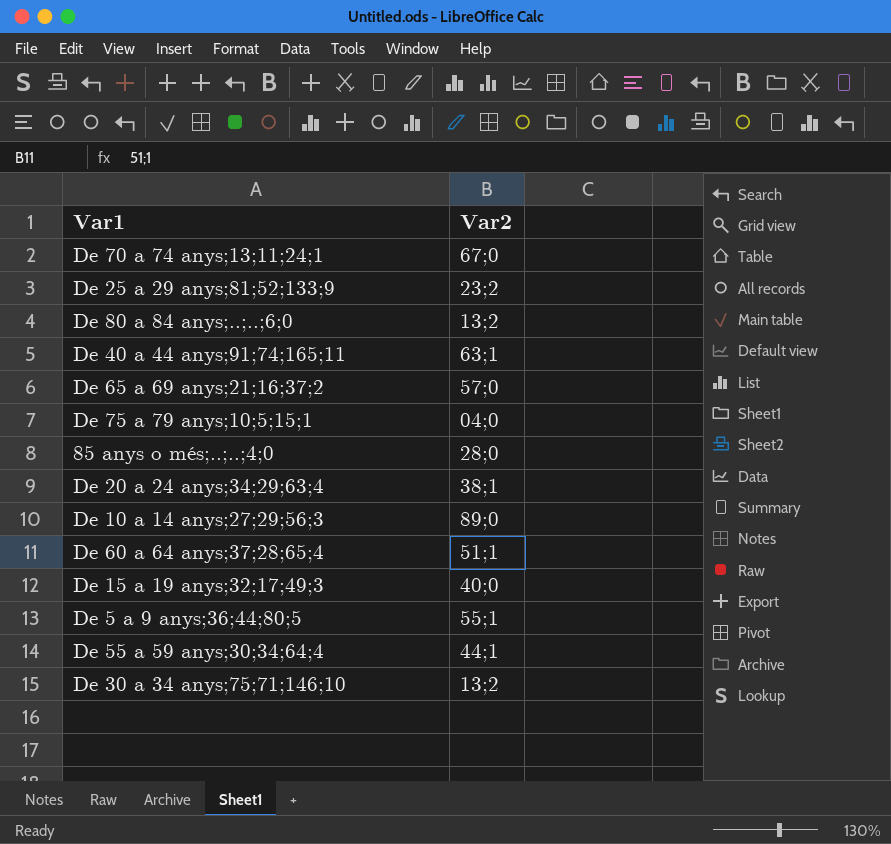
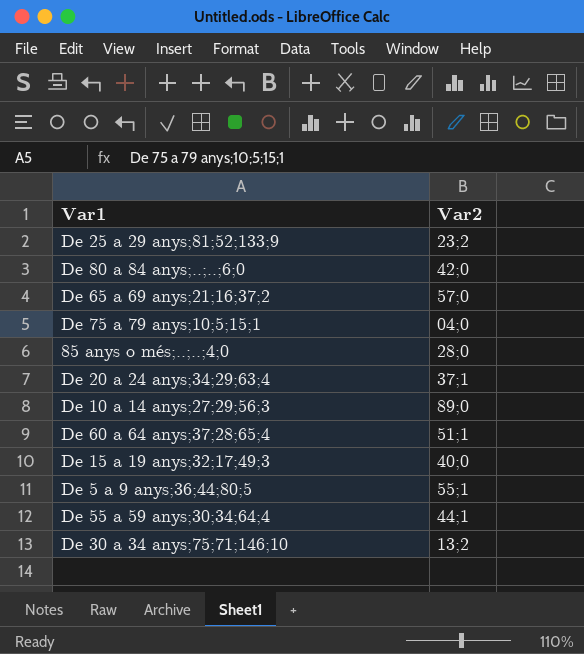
row De 70 a 74 anys;13;11;24;1: 67;0 -> none
row De 40 a 44 anys;91;74;165;11: 63;1 -> none
De 80 a 84 anys;..;..;6;0 | Var2: 13;2 -> 42;0
De 20 a 24 anys;34;29;63;4 | Var2: 38;1 -> 37;1

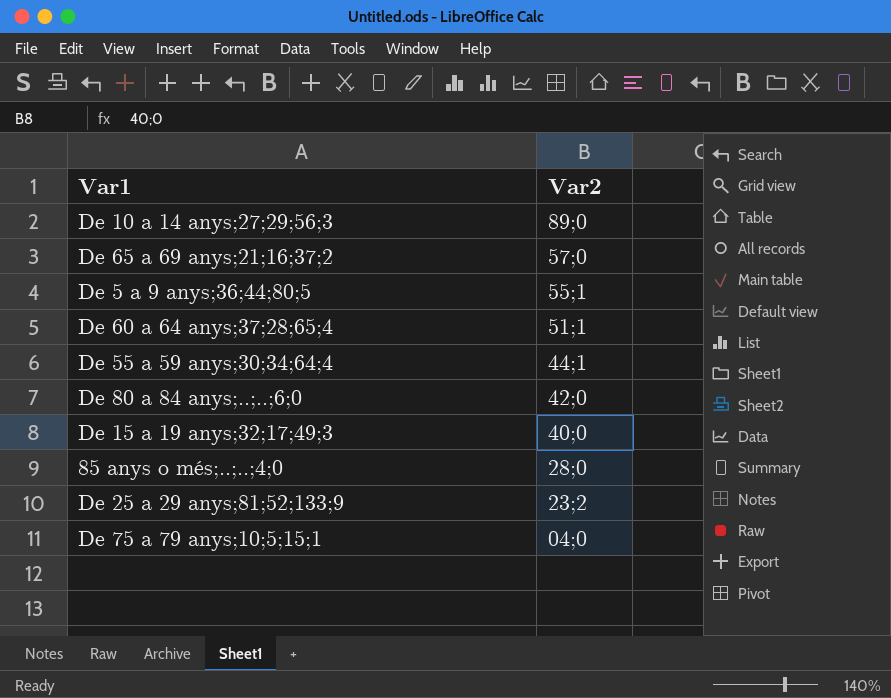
row order: none -> Var2 descending
row De 20 a 24 anys;34;29;63;4: 37;1 -> none
row De 30 a 34 anys;75;71;146;10: 13;2 -> none

